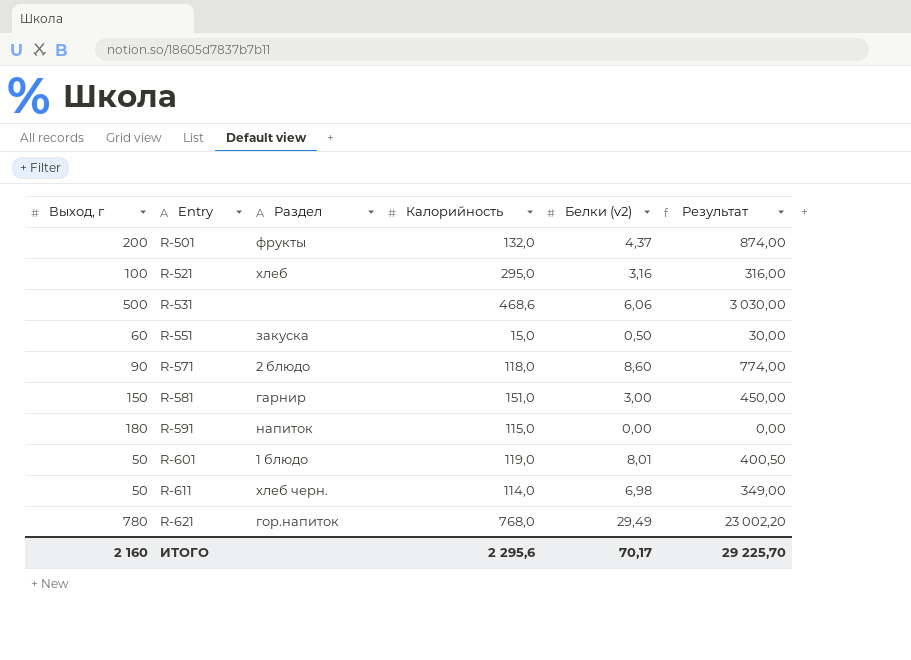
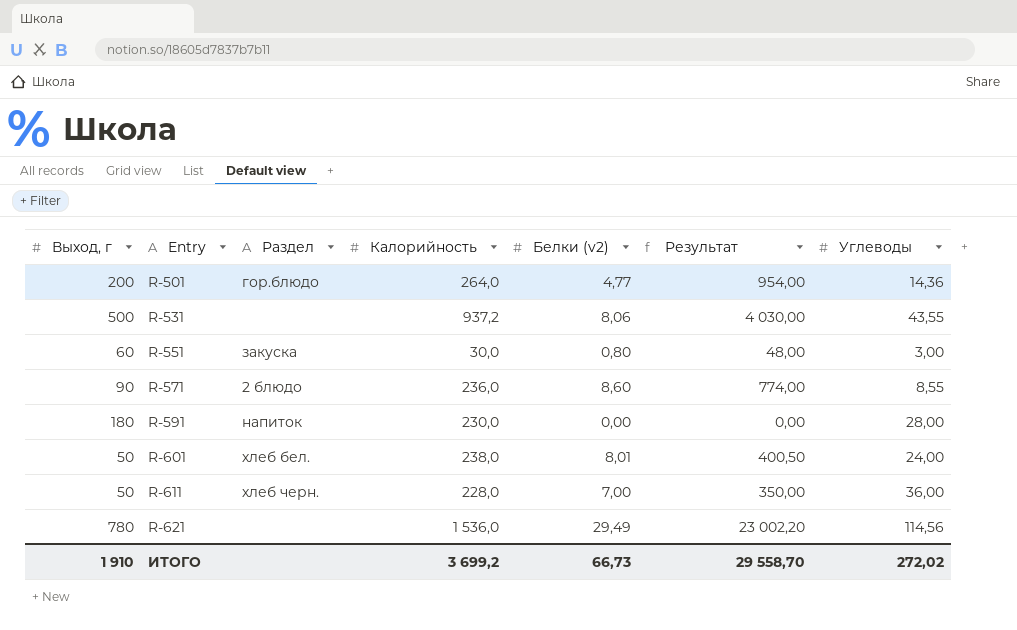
column Углеводы | position: none -> 7
row R-521: 100 | хлеб | 295,0 | 3,16 | 316,00 -> none
row R-581: 150 | гарнир | 151,0 | 3,00 | 450,00 -> none
R-501 | Раздел: фрукты -> гор.блюдо
R-501 | Калорийность: 132,0 -> 264,0
R-501 | Белки (v2): 4,37 -> 4,77
R-501 | Результат: 874,00 -> 954,00
R-531 | Калорийность: 468,6 -> 937,2
R-531 | Белки (v2): 6,06 -> 8,06
R-531 | Результат: 3 030,00 -> 4 030,00
R-551 | Калорийность: 15,0 -> 30,0
R-551 | Белки (v2): 0,50 -> 0,80
R-551 | Результат: 30,00 -> 48,00
R-571 | Калорийность: 118,0 -> 236,0
R-591 | Калорийность: 115,0 -> 230,0
R-601 | Раздел: 1 блюдо -> хлеб бел.
R-601 | Калорийность: 119,0 -> 238,0
R-611 | Калорийность: 114,0 -> 228,0
R-611 | Белки (v2): 6,98 -> 7,00
R-611 | Результат: 349,00 -> 350,00
R-621 | Раздел: гор.напиток -> none
R-621 | Калорийность: 768,0 -> 1 536,0
ИТОГО | Выход, г: 2 160 -> 1 910
ИТОГО | Калорийность: 2 295,6 -> 3 699,2
ИТОГО | Белки (v2): 70,17 -> 66,73
ИТОГО | Результат: 29 225,70 -> 29 558,70

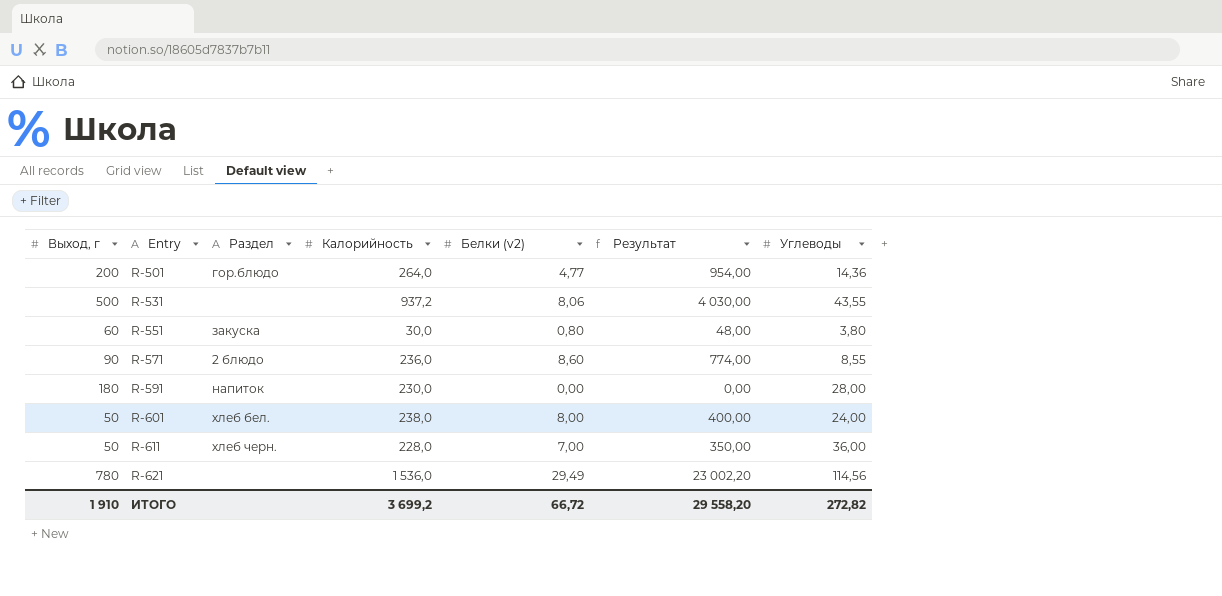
R-551 | Углеводы: 3,00 -> 3,80
R-601 | Белки (v2): 8,01 -> 8,00
R-601 | Результат: 400,50 -> 400,00
ИТОГО | Белки (v2): 66,73 -> 66,72
ИТОГО | Результат: 29 558,70 -> 29 558,20
ИТОГО | Углеводы: 272,02 -> 272,82

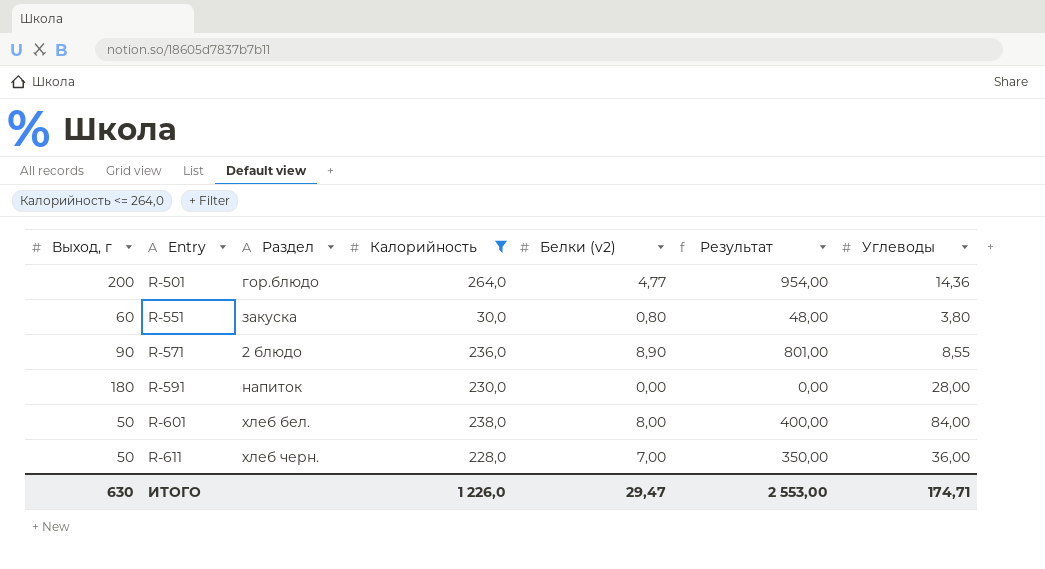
filter: none -> Калорийность <= 264,0
R-571 | Белки (v2): 8,60 -> 8,90
R-571 | Результат: 774,00 -> 801,00
R-601 | Углеводы: 24,00 -> 84,00
ИТОГО | Выход, г: 1 910 -> 630
ИТОГО | Калорийность: 3 699,2 -> 1 226,0
ИТОГО | Белки (v2): 66,72 -> 29,47
ИТОГО | Результат: 29 558,20 -> 2 553,00
ИТОГО | Углеводы: 272,82 -> 174,71

